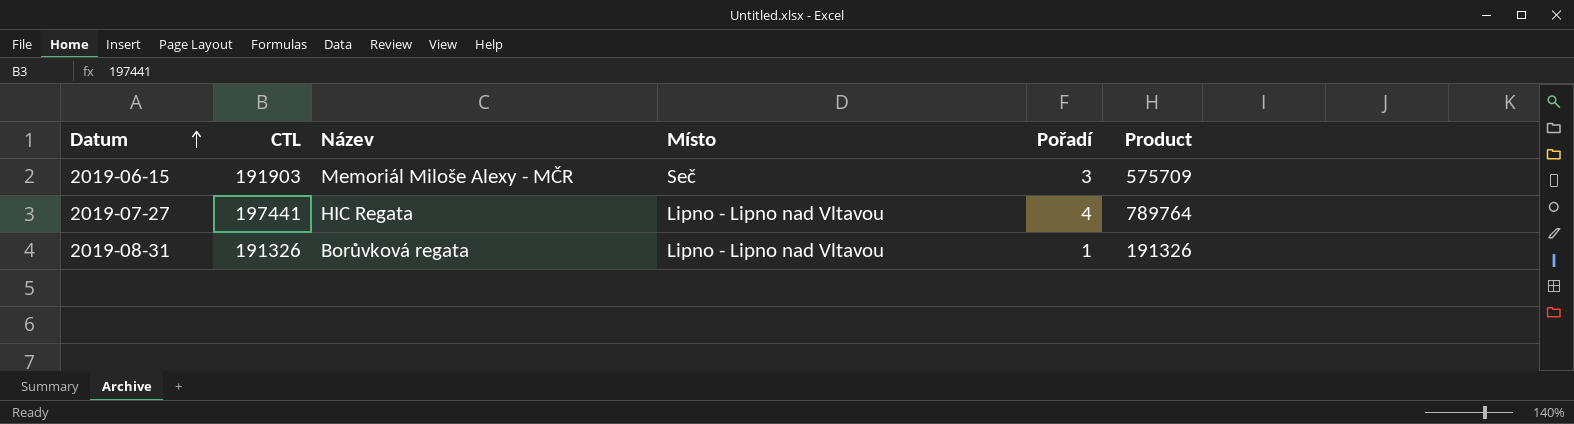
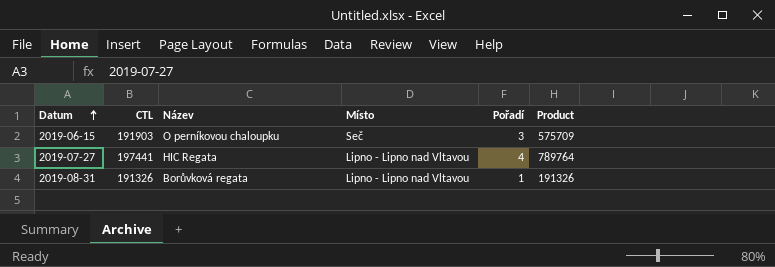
2019-06-15 | Název: Memoriál Miloše Alexy - MČR -> O perníkovou chaloupku

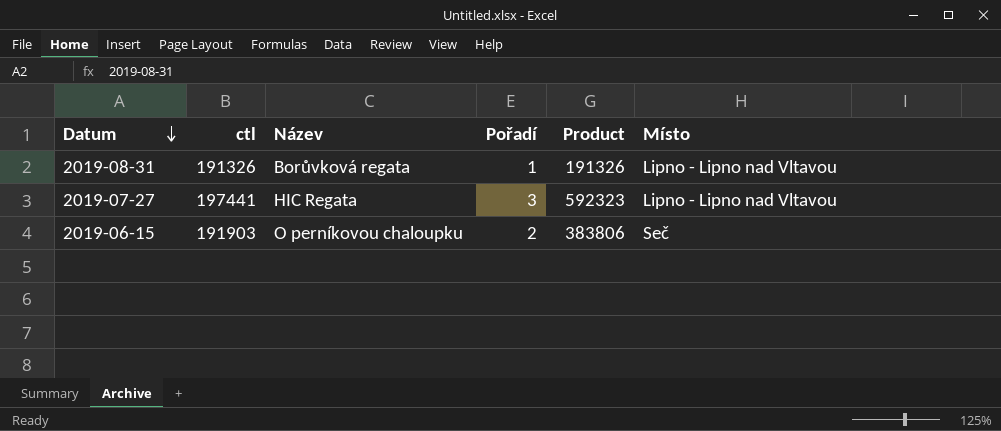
row order: Datum ascending -> Datum descending
column name: CTL -> ctl
column Místo | position: 4 -> 6
2019-07-27 | Pořadí: 4 -> 3
2019-07-27 | Product: 789764 -> 592323
2019-06-15 | Pořadí: 3 -> 2
2019-06-15 | Product: 575709 -> 383806

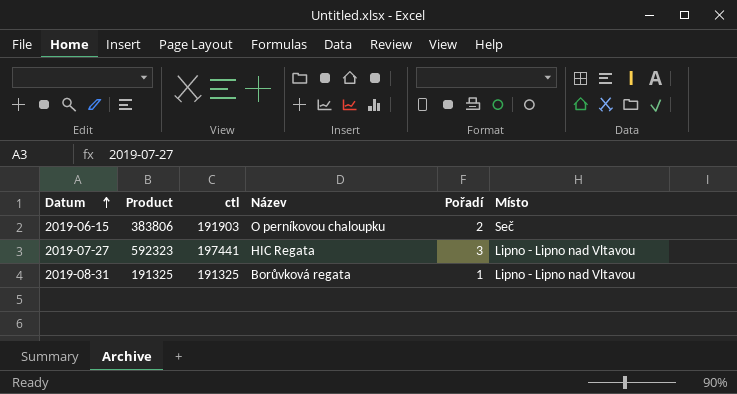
row order: Datum descending -> Datum ascending
column Product | position: 5 -> 2
2019-08-31 | Product: 191326 -> 191325
2019-08-31 | ctl: 191326 -> 191325

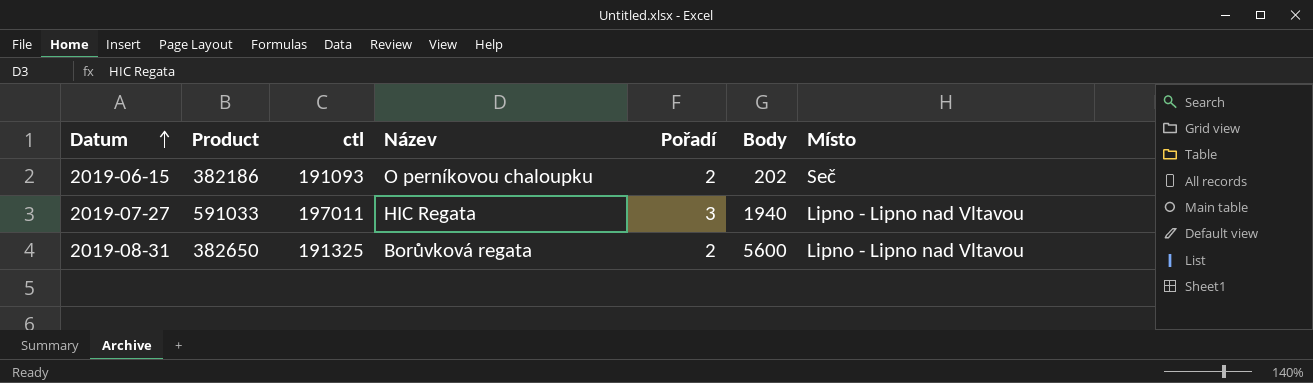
column Body | position: none -> 6
2019-06-15 | Product: 383806 -> 382186
2019-06-15 | ctl: 191903 -> 191093
2019-07-27 | Product: 592323 -> 591033
2019-07-27 | ctl: 197441 -> 197011
2019-08-31 | Product: 191325 -> 382650
2019-08-31 | Pořadí: 1 -> 2

